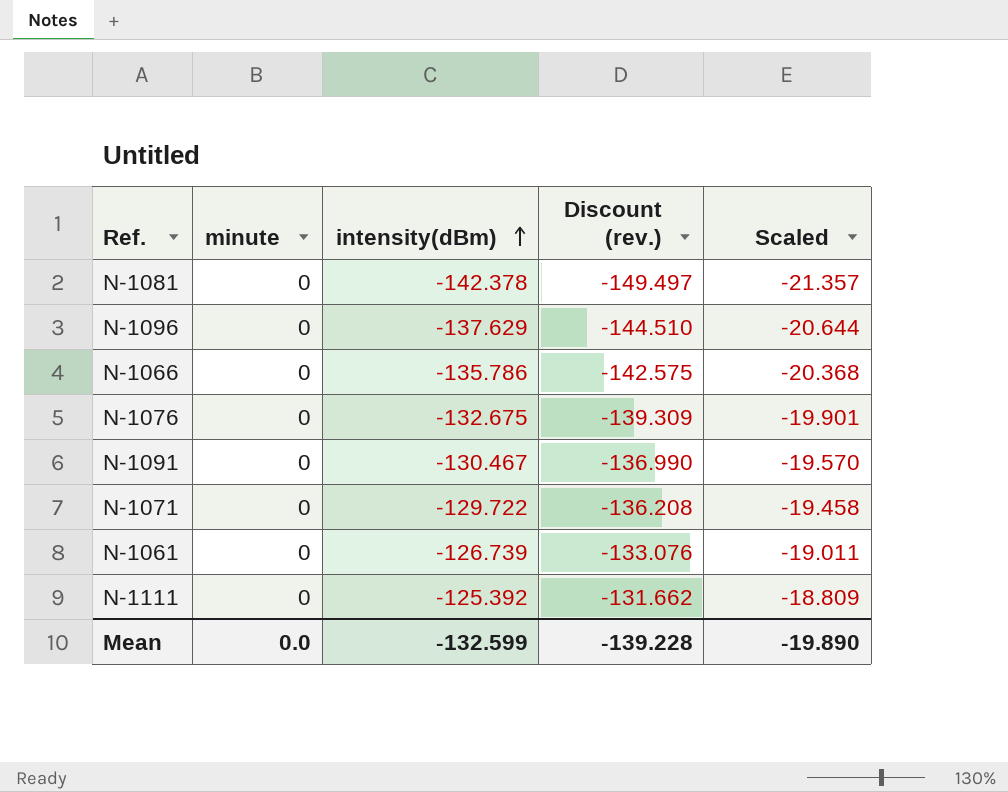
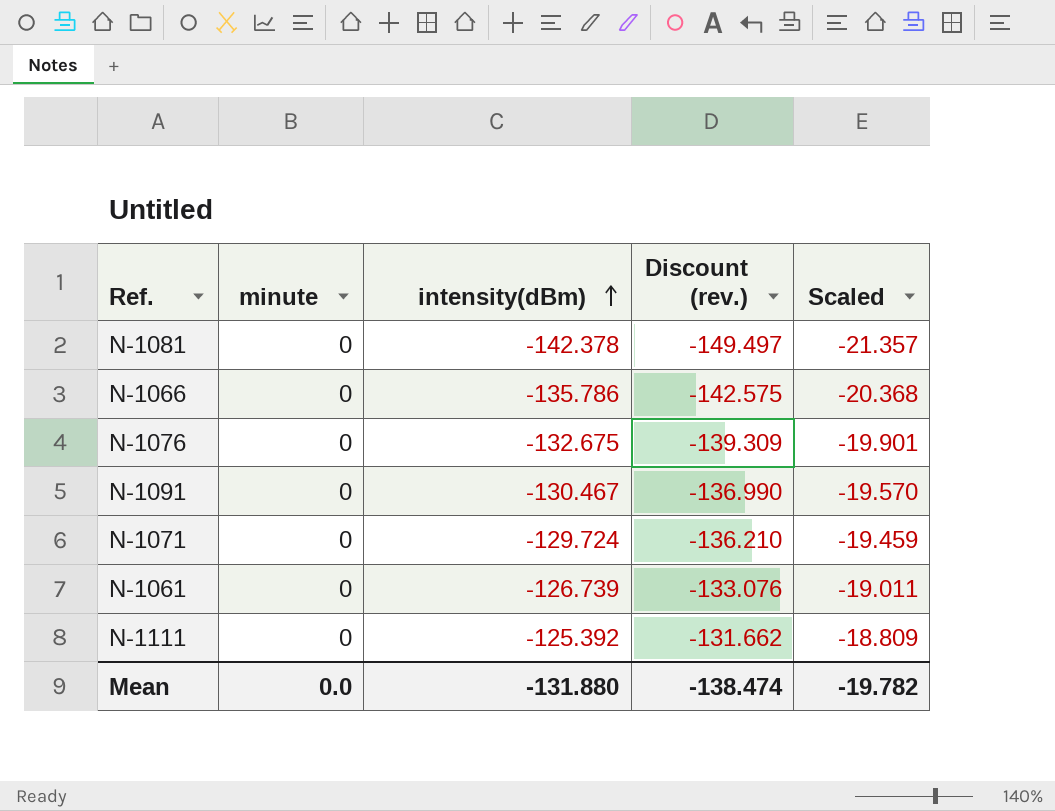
row N-1096: 0 | -137.629 | -144.510 | -20.644 -> none
N-1071 | intensity(dBm): -129.722 -> -129.724
N-1071 | Discount (rev.): -136.208 -> -136.210
N-1071 | Scaled: -19.458 -> -19.459
Mean | intensity(dBm): -132.599 -> -131.880
Mean | Discount (rev.): -139.228 -> -138.474
Mean | Scaled: -19.890 -> -19.782

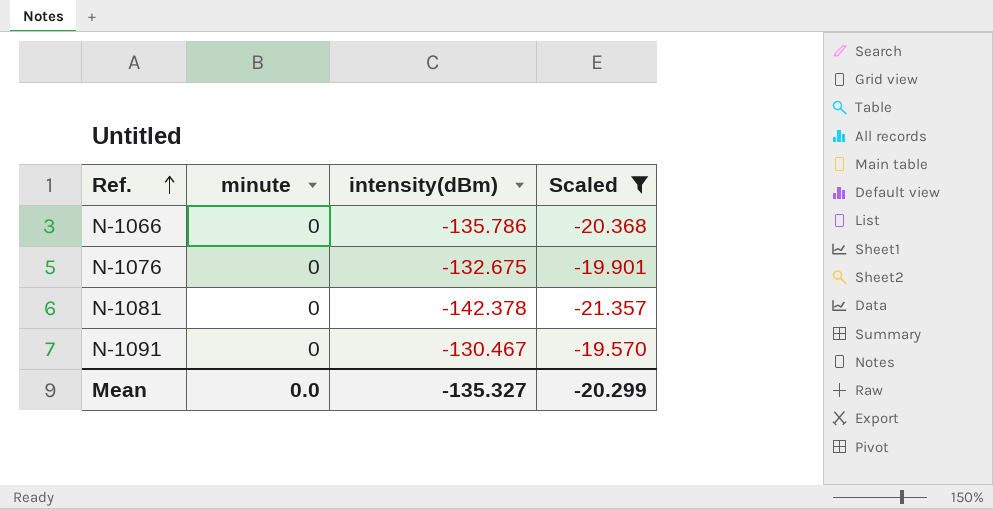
filter: none -> Scaled <= -19.570
row order: intensity(dBm) ascending -> Ref. ascending
column Discount (rev.) | formula: [intensity(dBm)] * 1.05 -> none
Mean | intensity(dBm): -131.880 -> -135.327
Mean | Scaled: -19.782 -> -20.299

